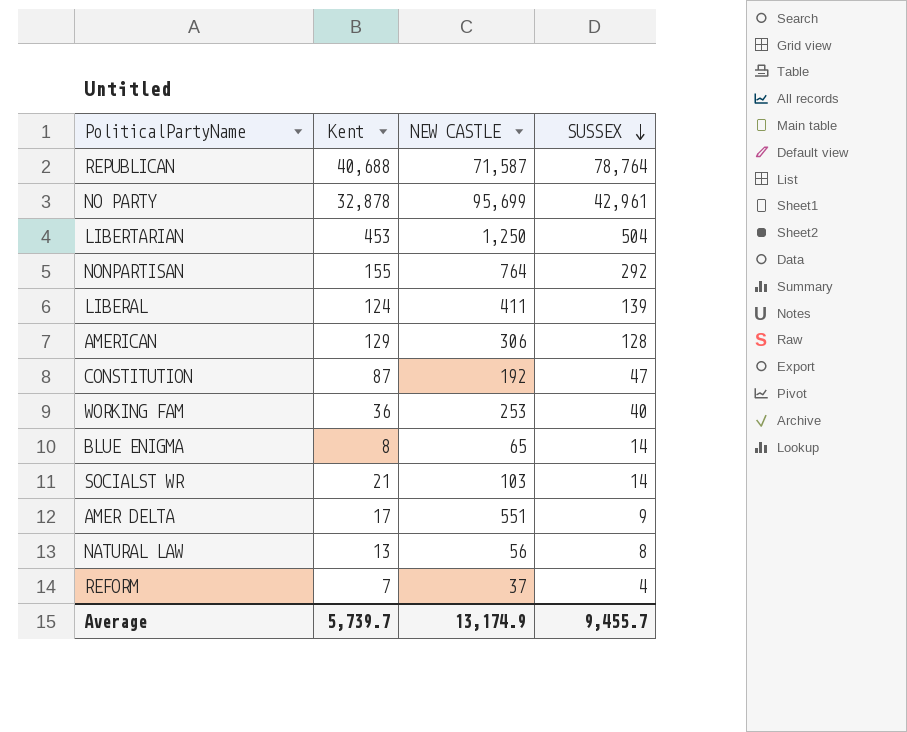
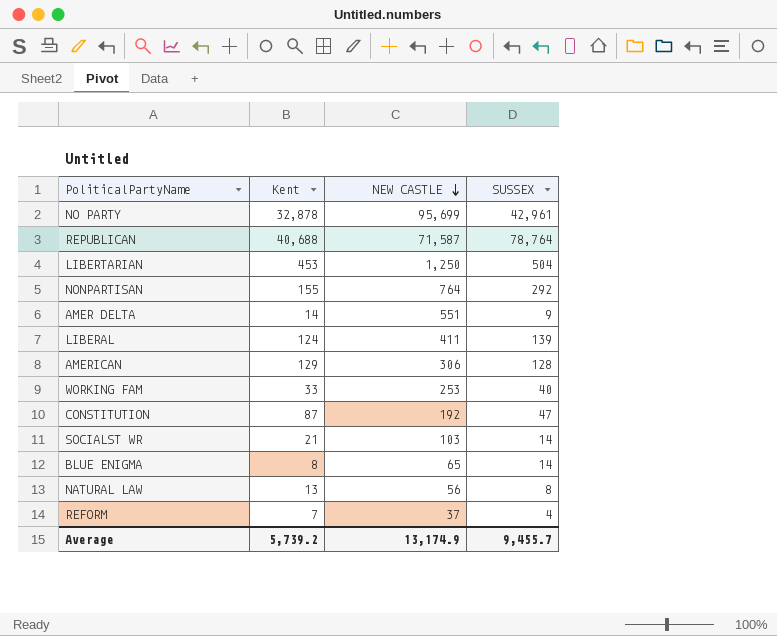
row order: SUSSEX descending -> NEW CASTLE descending
AMER DELTA | Kent: 17 -> 14
WORKING FAM | Kent: 36 -> 33
Average | Kent: 5,739.7 -> 5,739.2

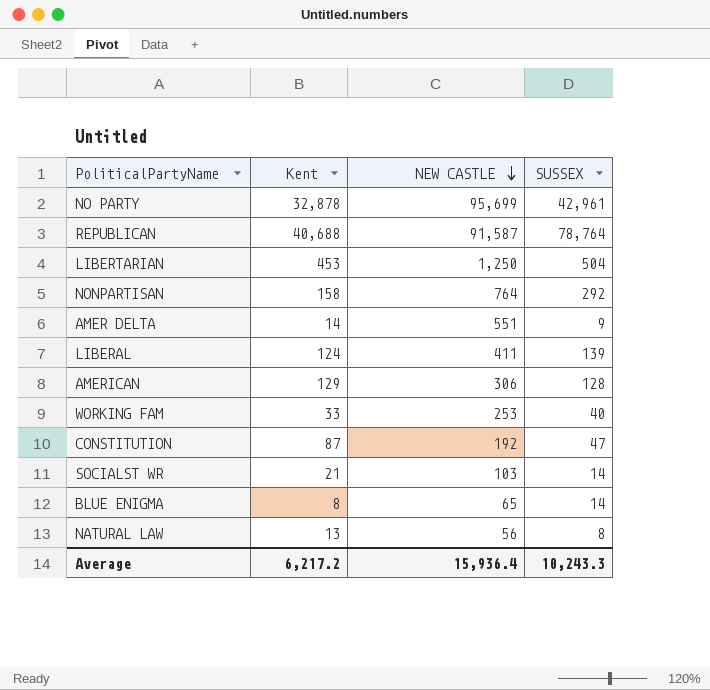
row REFORM: 7 | 37 | 4 -> none
REPUBLICAN | NEW CASTLE: 71,587 -> 91,587
NONPARTISAN | Kent: 155 -> 158
Average | Kent: 5,739.2 -> 6,217.2
Average | NEW CASTLE: 13,174.9 -> 15,936.4
Average | SUSSEX: 9,455.7 -> 10,243.3

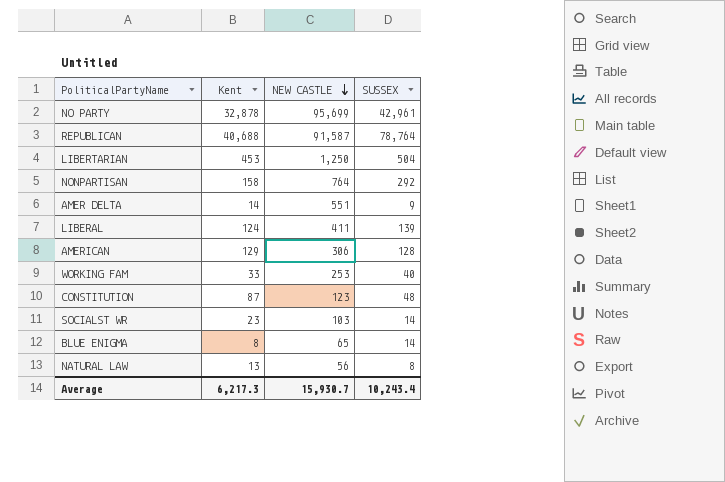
CONSTITUTION | NEW CASTLE: 192 -> 123
CONSTITUTION | SUSSEX: 47 -> 48
SOCIALST WR | Kent: 21 -> 23
Average | Kent: 6,217.2 -> 6,217.3
Average | NEW CASTLE: 15,936.4 -> 15,930.7
Average | SUSSEX: 10,243.3 -> 10,243.4

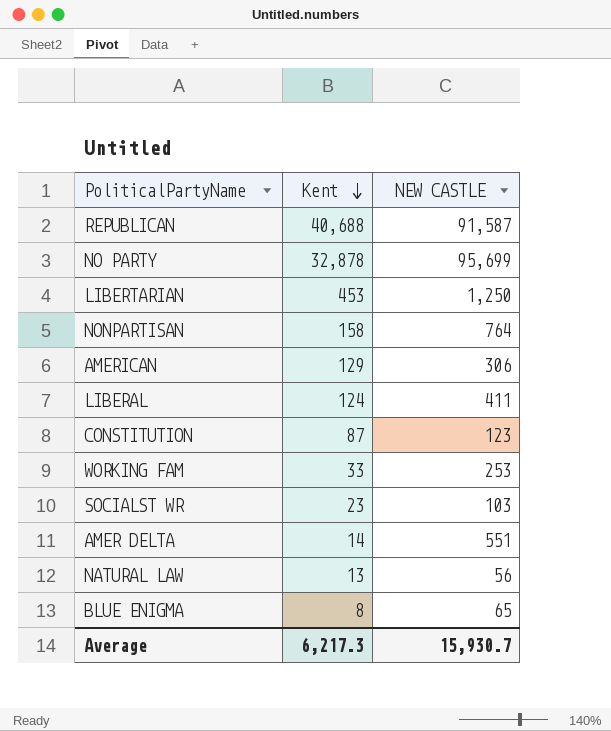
row order: NEW CASTLE descending -> Kent descending
column SUSSEX | position: 4 -> none

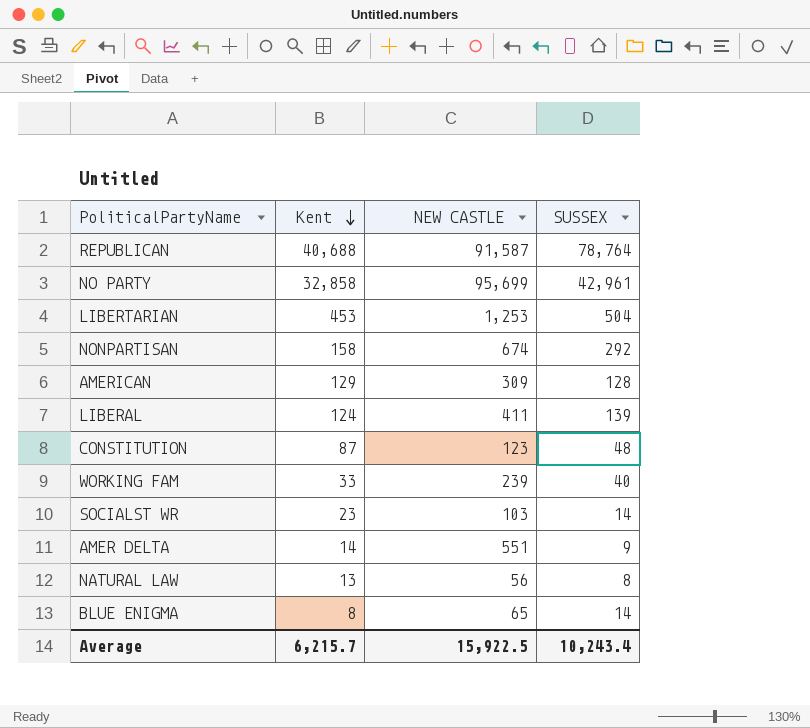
column SUSSEX | position: none -> 4
NO PARTY | Kent: 32,878 -> 32,858
LIBERTARIAN | NEW CASTLE: 1,250 -> 1,253
NONPARTISAN | NEW CASTLE: 764 -> 674
AMERICAN | NEW CASTLE: 306 -> 309
WORKING FAM | NEW CASTLE: 253 -> 239
Average | Kent: 6,217.3 -> 6,215.7
Average | NEW CASTLE: 15,930.7 -> 15,922.5

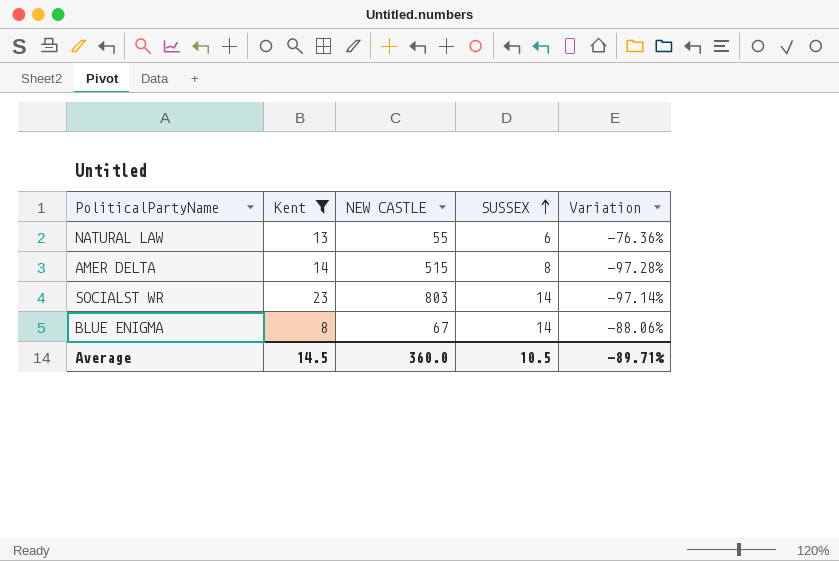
filter: none -> Kent <= 23
row order: Kent descending -> SUSSEX ascending
column Variation | formula: none -> ([Kent] - [NEW CASTLE]) / [NEW CASTLE]
NATURAL LAW | NEW CASTLE: 56 -> 55
NATURAL LAW | SUSSEX: 8 -> 6
AMER DELTA | NEW CASTLE: 551 -> 515
AMER DELTA | SUSSEX: 9 -> 8
SOCIALST WR | NEW CASTLE: 103 -> 803
BLUE ENIGMA | NEW CASTLE: 65 -> 67
Average | Kent: 6,215.7 -> 14.5
Average | NEW CASTLE: 15,922.5 -> 360.0
Average | SUSSEX: 10,243.4 -> 10.5

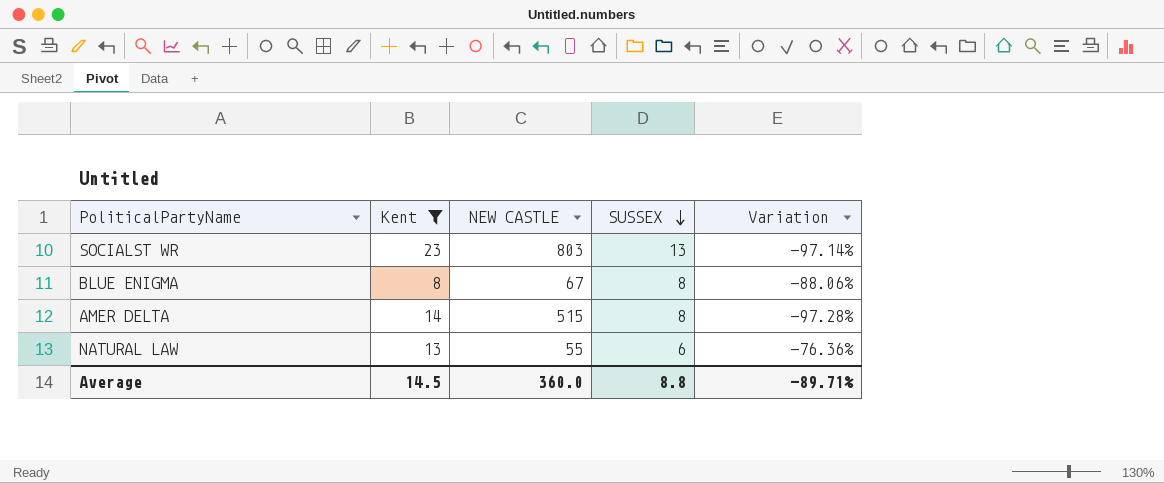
row order: SUSSEX ascending -> SUSSEX descending
SOCIALST WR | SUSSEX: 14 -> 13
BLUE ENIGMA | SUSSEX: 14 -> 8
Average | SUSSEX: 10.5 -> 8.8

